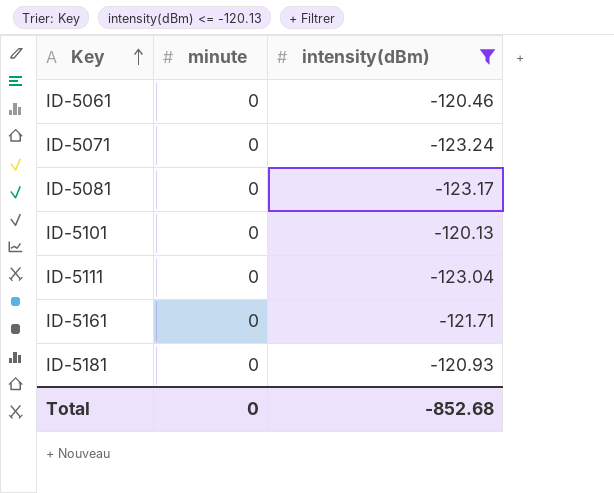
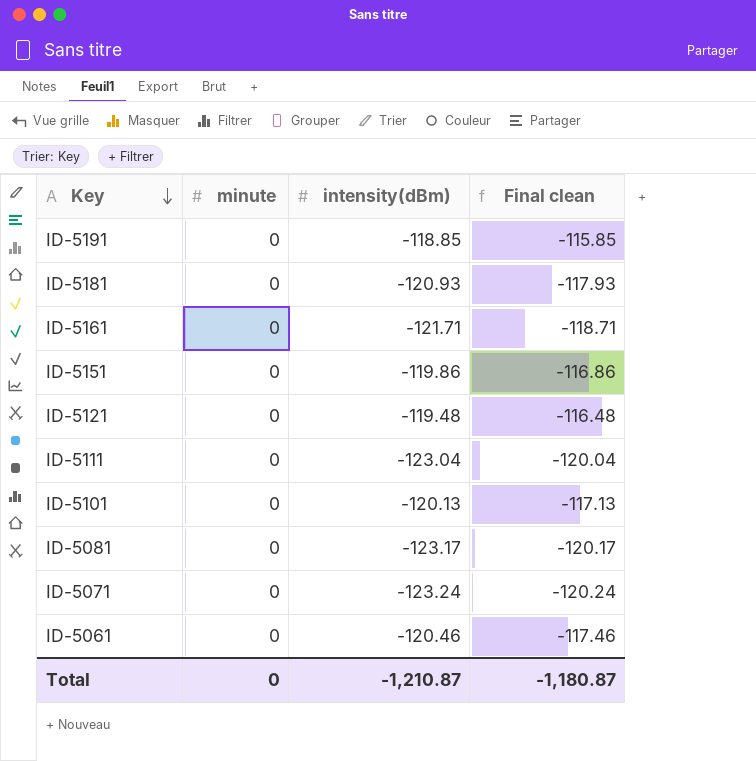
filter: intensity(dBm) <= -120.13 -> none
row order: Key ascending -> Key descending
column Final clean | formula: none -> [intensity(dBm)] + 3
Total | intensity(dBm): -852.68 -> -1,210.87

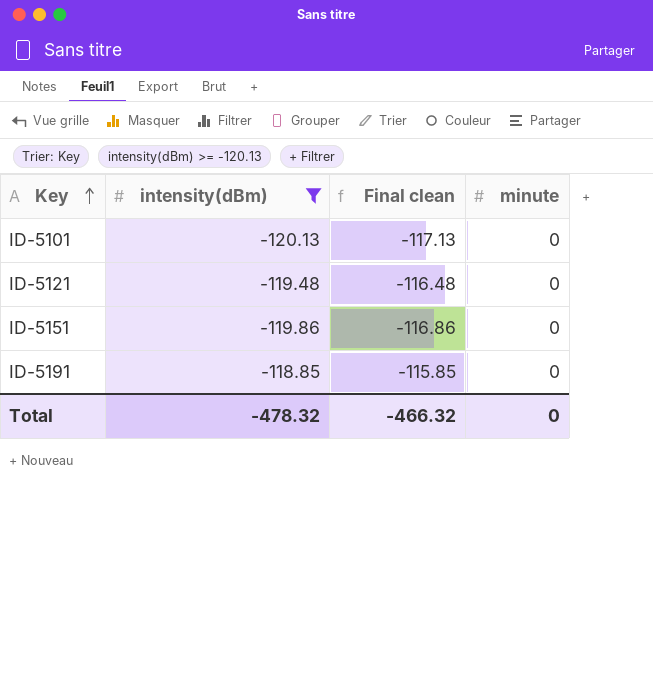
filter: none -> intensity(dBm) >= -120.13
row order: Key descending -> Key ascending
column minute | position: 2 -> 4
Total | intensity(dBm): -1,210.87 -> -478.32
Total | Final clean: -1,180.87 -> -466.32

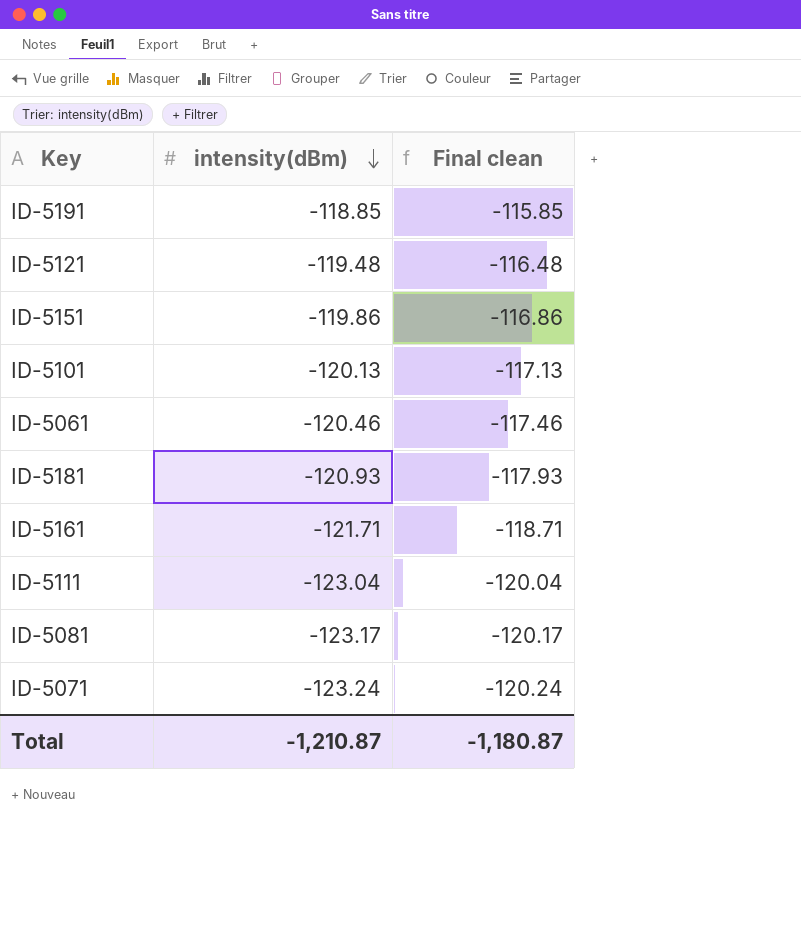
filter: intensity(dBm) >= -120.13 -> none
row order: Key ascending -> intensity(dBm) descending
column minute | position: 4 -> none
Total | intensity(dBm): -478.32 -> -1,210.87
Total | Final clean: -466.32 -> -1,180.87

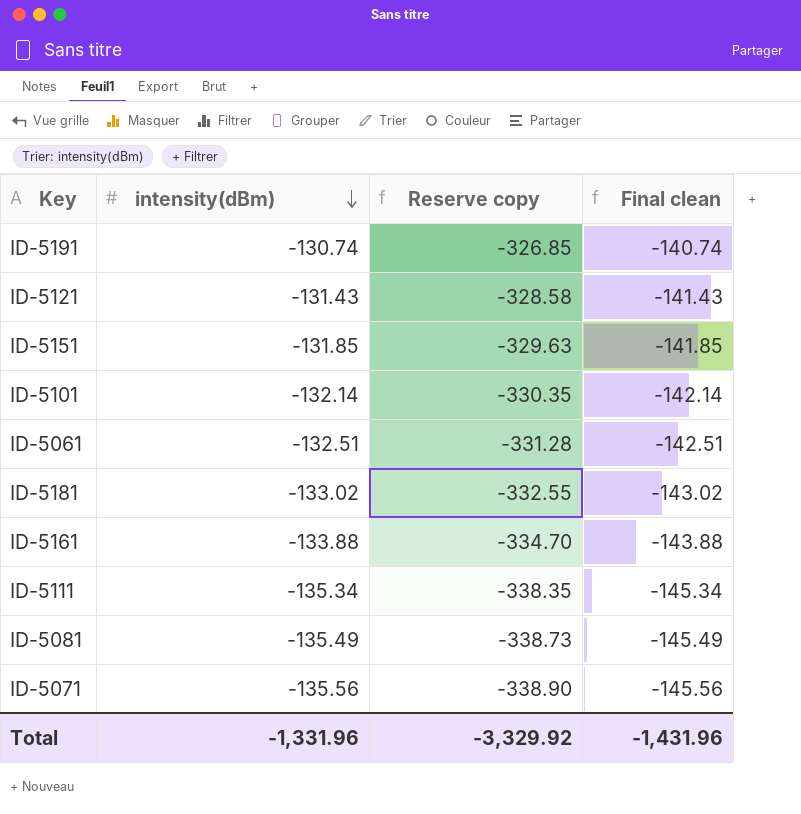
column Reserve copy | formula: none -> [intensity(dBm)] * 2.5
column Final clean | formula: [intensity(dBm)] + 3 -> [intensity(dBm)] - 10
ID-5191 | intensity(dBm): -118.85 -> -130.74
ID-5121 | intensity(dBm): -119.48 -> -131.43
ID-5151 | intensity(dBm): -119.86 -> -131.85
ID-5101 | intensity(dBm): -120.13 -> -132.14
ID-5061 | intensity(dBm): -120.46 -> -132.51
ID-5181 | intensity(dBm): -120.93 -> -133.02
ID-5161 | intensity(dBm): -121.71 -> -133.88
ID-5111 | intensity(dBm): -123.04 -> -135.34
ID-5081 | intensity(dBm): -123.17 -> -135.49
ID-5071 | intensity(dBm): -123.24 -> -135.56
Total | intensity(dBm): -1,210.87 -> -1,331.96
Total | Final clean: -1,180.87 -> -1,431.96

